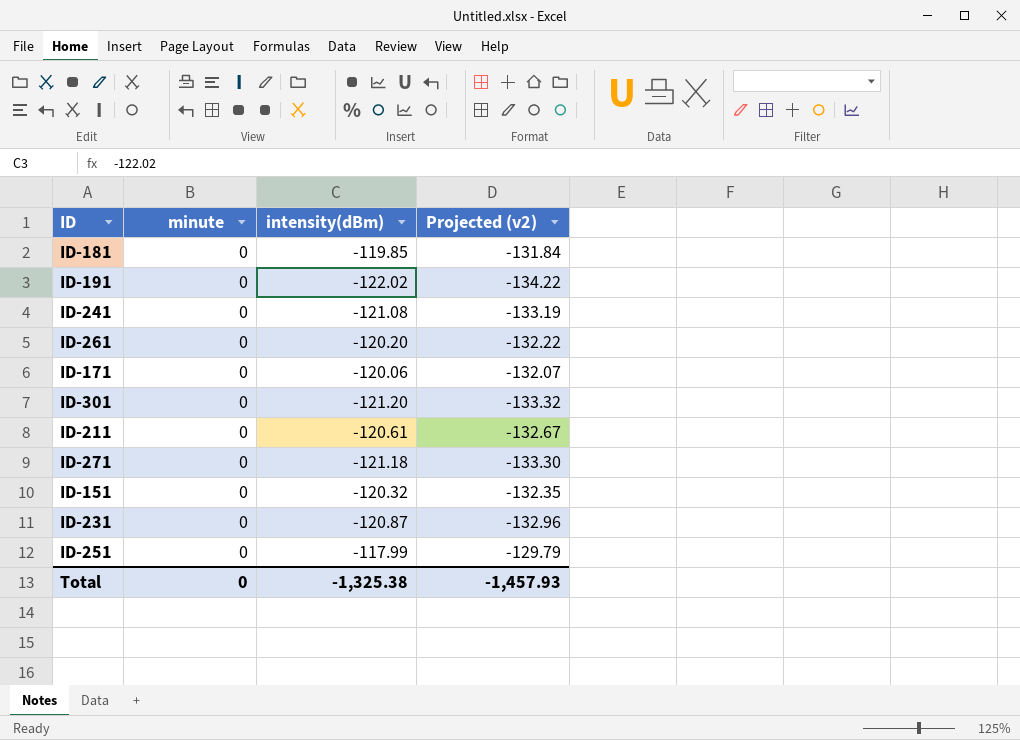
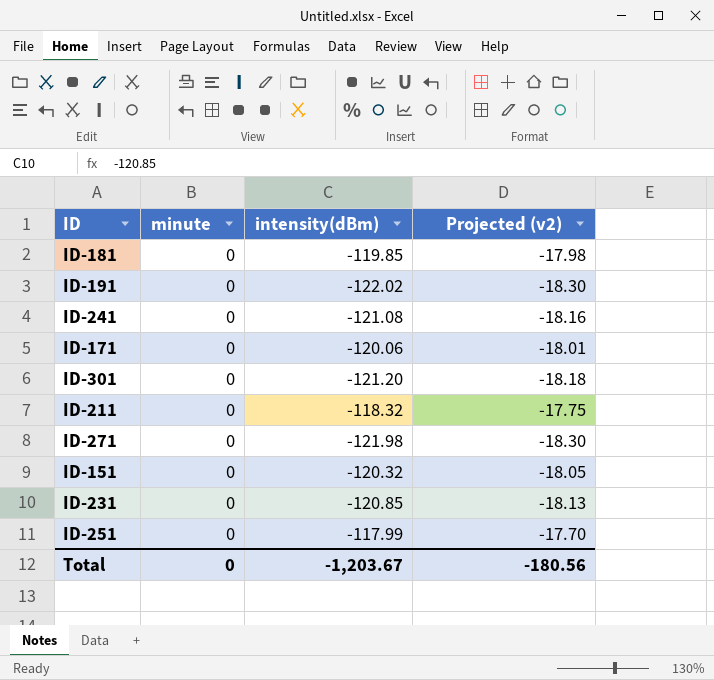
column Projected (v2) | formula: [intensity(dBm)] * 1.1 -> [intensity(dBm)] * 0.15
row ID-261: 0 | -120.20 | -132.22 -> none
ID-211 | intensity(dBm): -120.61 -> -118.32
ID-271 | intensity(dBm): -121.18 -> -121.98
ID-231 | intensity(dBm): -120.87 -> -120.85
Total | intensity(dBm): -1,325.38 -> -1,203.67
Total | Projected (v2): -1,457.93 -> -180.56

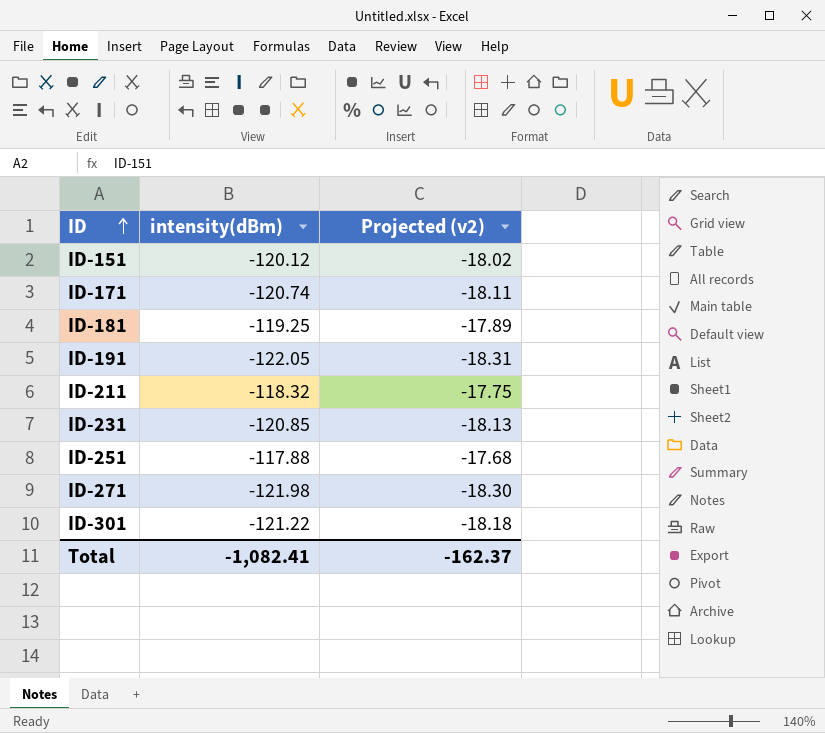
row order: none -> ID ascending
column minute | position: 2 -> none
row ID-241: 0 | -121.08 | -18.16 -> none
ID-151 | intensity(dBm): -120.32 -> -120.12
ID-151 | Projected (v2): -18.05 -> -18.02
ID-171 | intensity(dBm): -120.06 -> -120.74
ID-171 | Projected (v2): -18.01 -> -18.11
ID-181 | intensity(dBm): -119.85 -> -119.25
ID-181 | Projected (v2): -17.98 -> -17.89
ID-191 | intensity(dBm): -122.02 -> -122.05
ID-191 | Projected (v2): -18.30 -> -18.31
ID-251 | intensity(dBm): -117.99 -> -117.88
ID-251 | Projected (v2): -17.70 -> -17.68
ID-301 | intensity(dBm): -121.20 -> -121.22
Total | intensity(dBm): -1,203.67 -> -1,082.41
Total | Projected (v2): -180.56 -> -162.37

